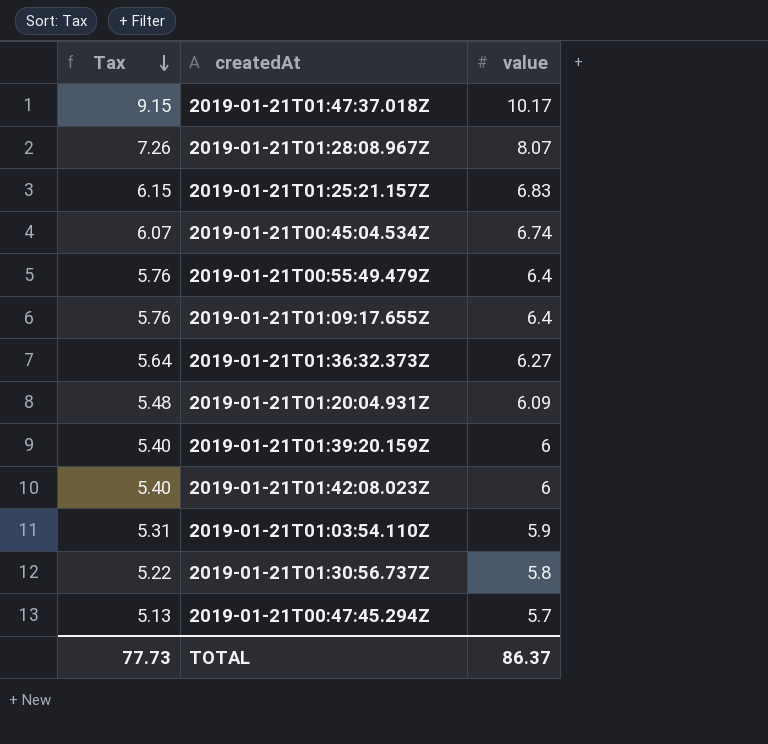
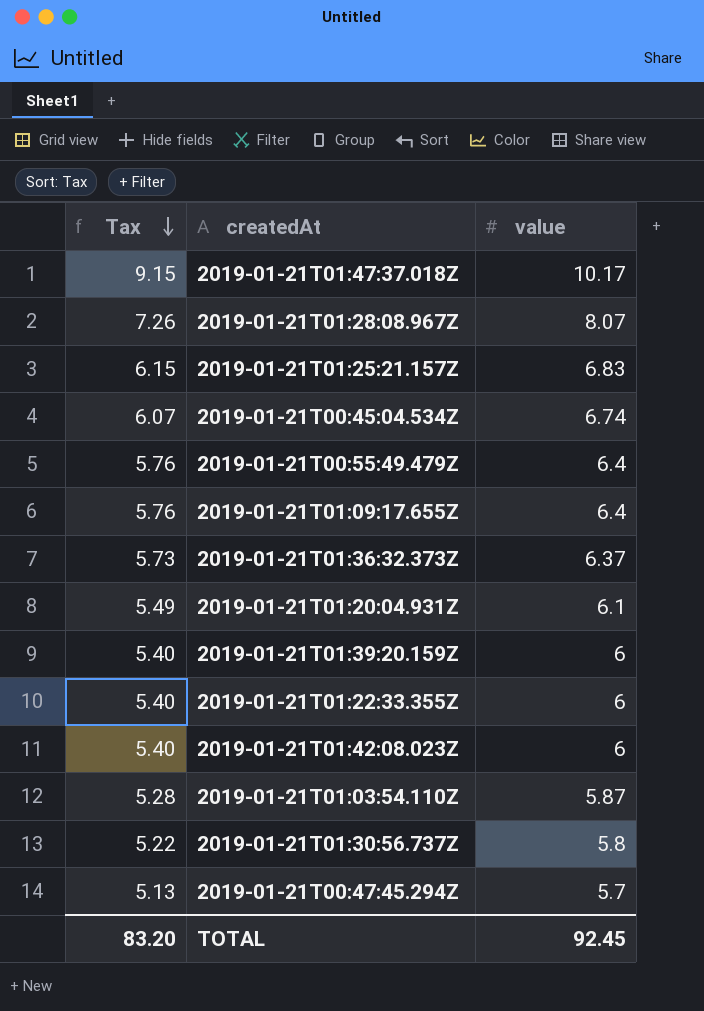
2019-01-21T01:36:32.373Z | Tax: 5.64 -> 5.73
2019-01-21T01:36:32.373Z | value: 6.27 -> 6.37
2019-01-21T01:20:04.931Z | Tax: 5.48 -> 5.49
2019-01-21T01:20:04.931Z | value: 6.09 -> 6.1
row 2019-01-21T01:22:33.355Z: none -> 5.40 | 6
2019-01-21T01:03:54.110Z | Tax: 5.31 -> 5.28
2019-01-21T01:03:54.110Z | value: 5.9 -> 5.87
TOTAL | Tax: 77.73 -> 83.20
TOTAL | value: 86.37 -> 92.45

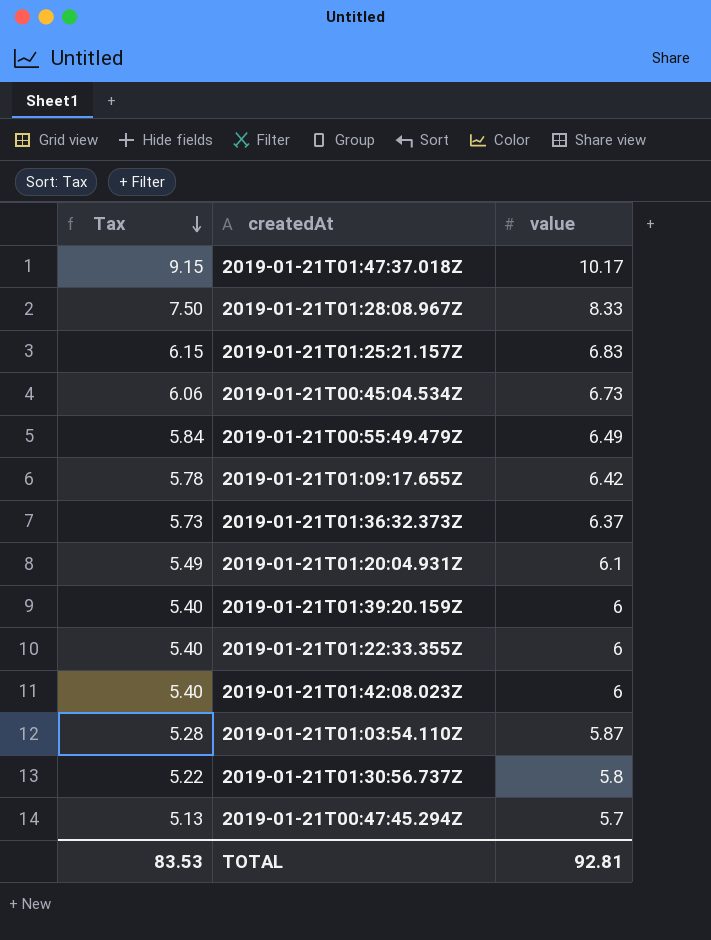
2019-01-21T01:28:08.967Z | Tax: 7.26 -> 7.50
2019-01-21T01:28:08.967Z | value: 8.07 -> 8.33
2019-01-21T00:45:04.534Z | Tax: 6.07 -> 6.06
2019-01-21T00:45:04.534Z | value: 6.74 -> 6.73
2019-01-21T00:55:49.479Z | Tax: 5.76 -> 5.84
2019-01-21T00:55:49.479Z | value: 6.4 -> 6.49
2019-01-21T01:09:17.655Z | Tax: 5.76 -> 5.78
2019-01-21T01:09:17.655Z | value: 6.4 -> 6.42
TOTAL | Tax: 83.20 -> 83.53
TOTAL | value: 92.45 -> 92.81

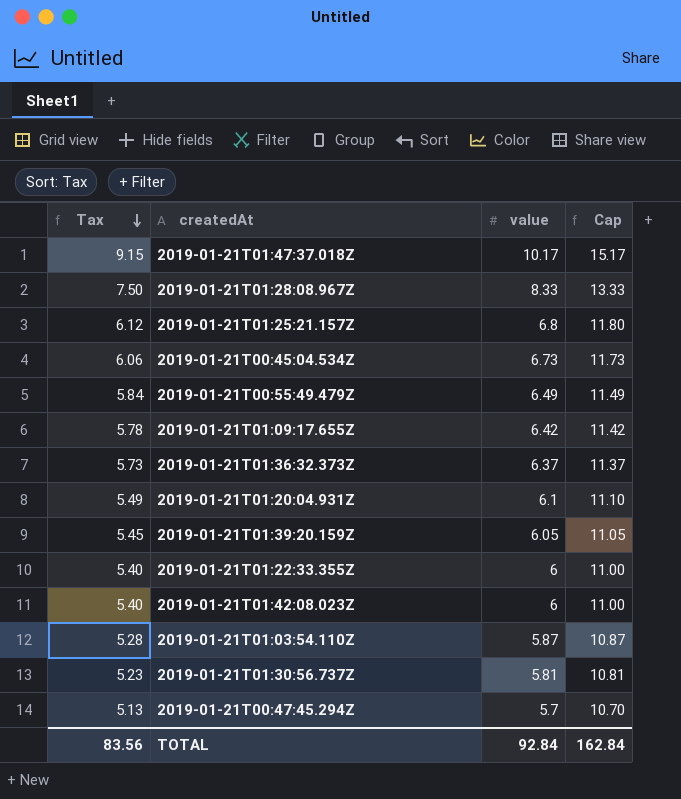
column Cap | formula: none -> [value] + 5
2019-01-21T01:25:21.157Z | Tax: 6.15 -> 6.12
2019-01-21T01:25:21.157Z | value: 6.83 -> 6.8
2019-01-21T01:39:20.159Z | Tax: 5.40 -> 5.45
2019-01-21T01:39:20.159Z | value: 6 -> 6.05
2019-01-21T01:30:56.737Z | Tax: 5.22 -> 5.23
2019-01-21T01:30:56.737Z | value: 5.8 -> 5.81
TOTAL | Tax: 83.53 -> 83.56
TOTAL | value: 92.81 -> 92.84

